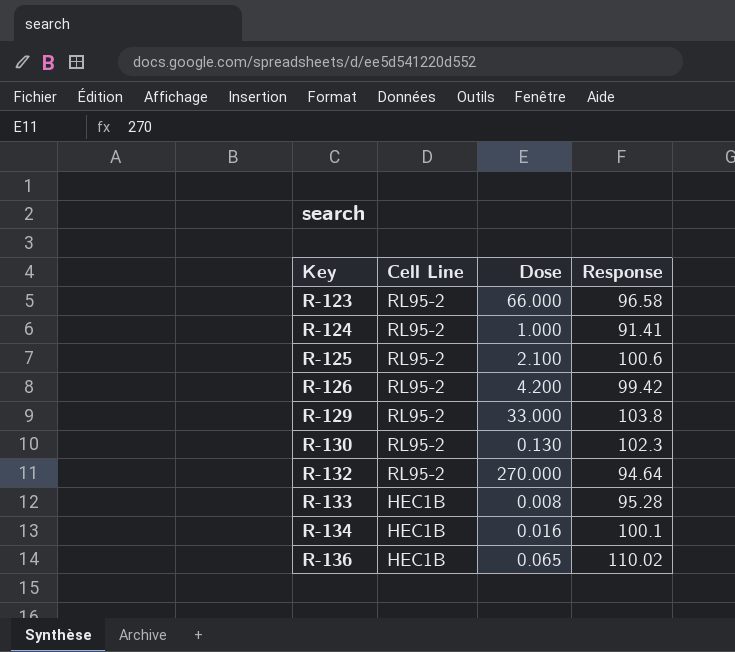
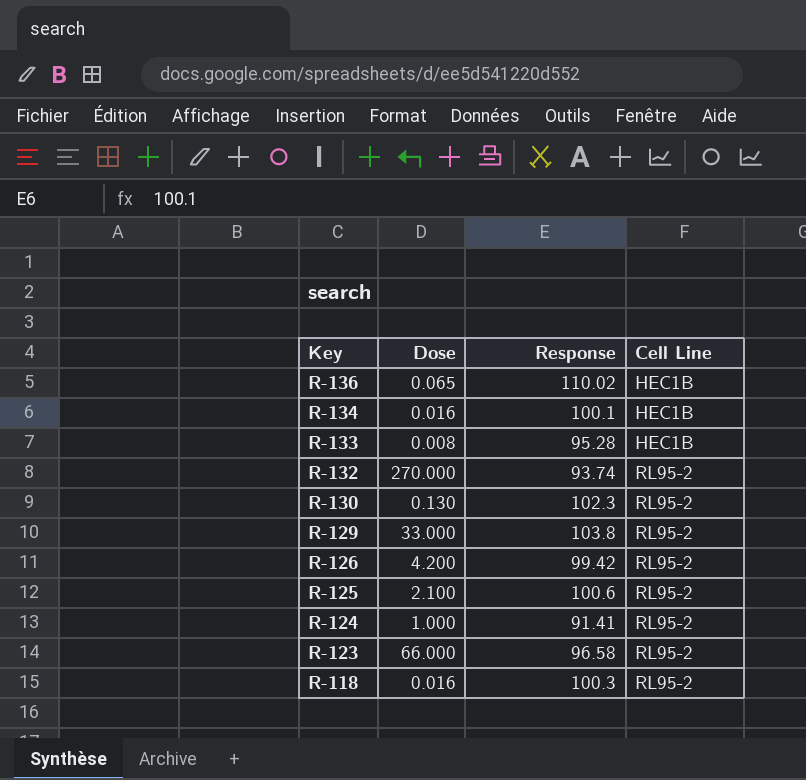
row order: Key ascending -> Key descending
column Cell Line | position: 2 -> 4
R-132 | Response: 94.64 -> 93.74
row R-118: none -> 0.016 | 100.3 | RL95-2

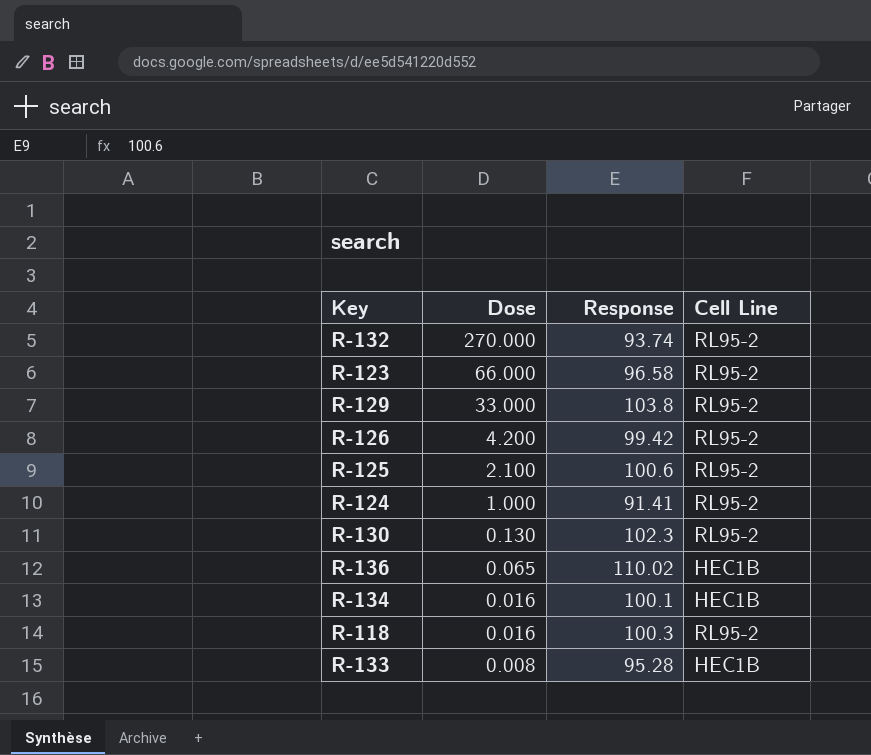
row order: Key descending -> Dose descending

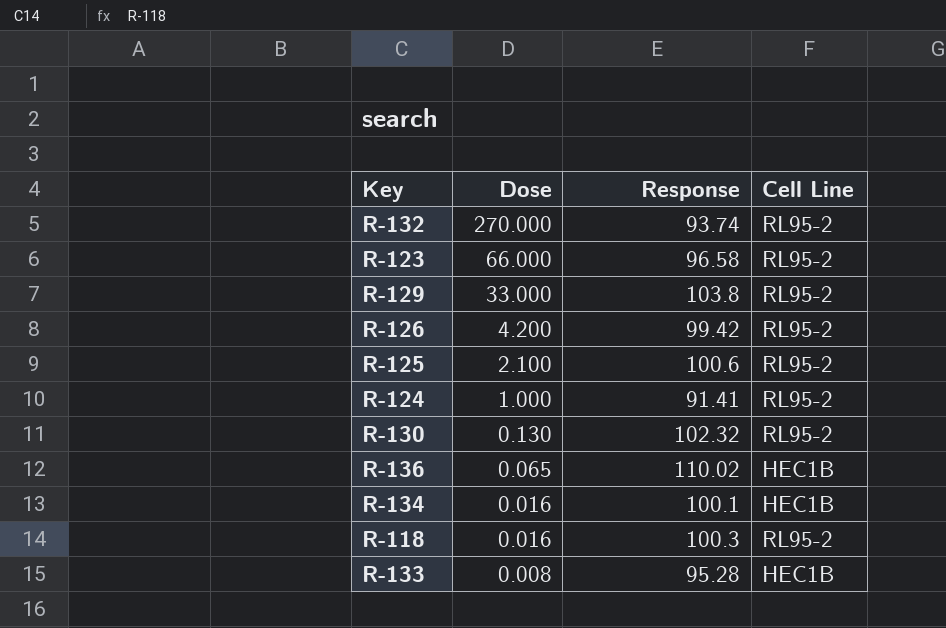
R-130 | Response: 102.3 -> 102.32

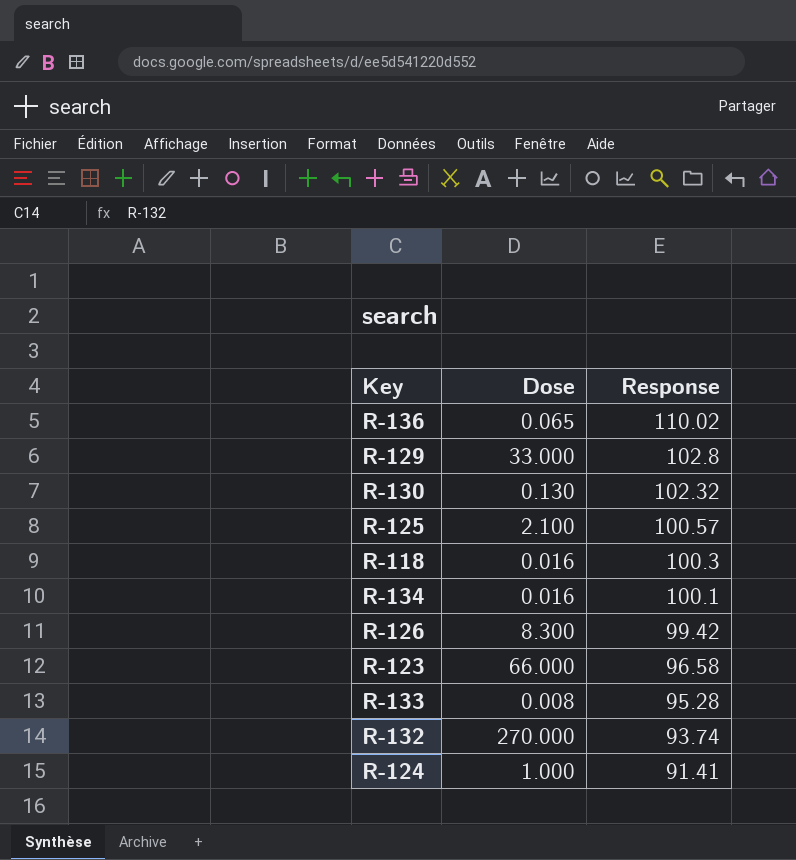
row order: Dose descending -> Response descending
column Cell Line | position: 4 -> none
R-129 | Response: 103.8 -> 102.8
R-125 | Response: 100.6 -> 100.57
R-126 | Dose: 4.200 -> 8.300

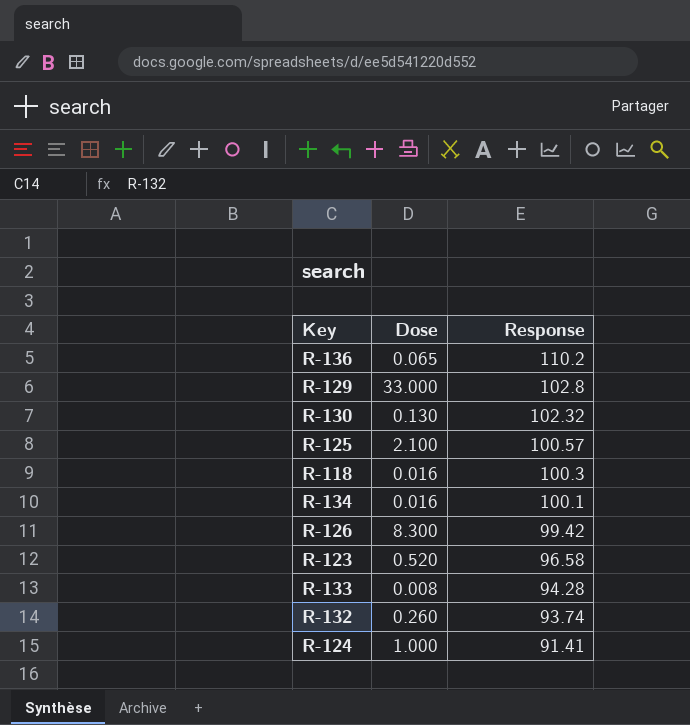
R-136 | Response: 110.02 -> 110.2
R-123 | Dose: 66.000 -> 0.520
R-133 | Response: 95.28 -> 94.28
R-132 | Dose: 270.000 -> 0.260

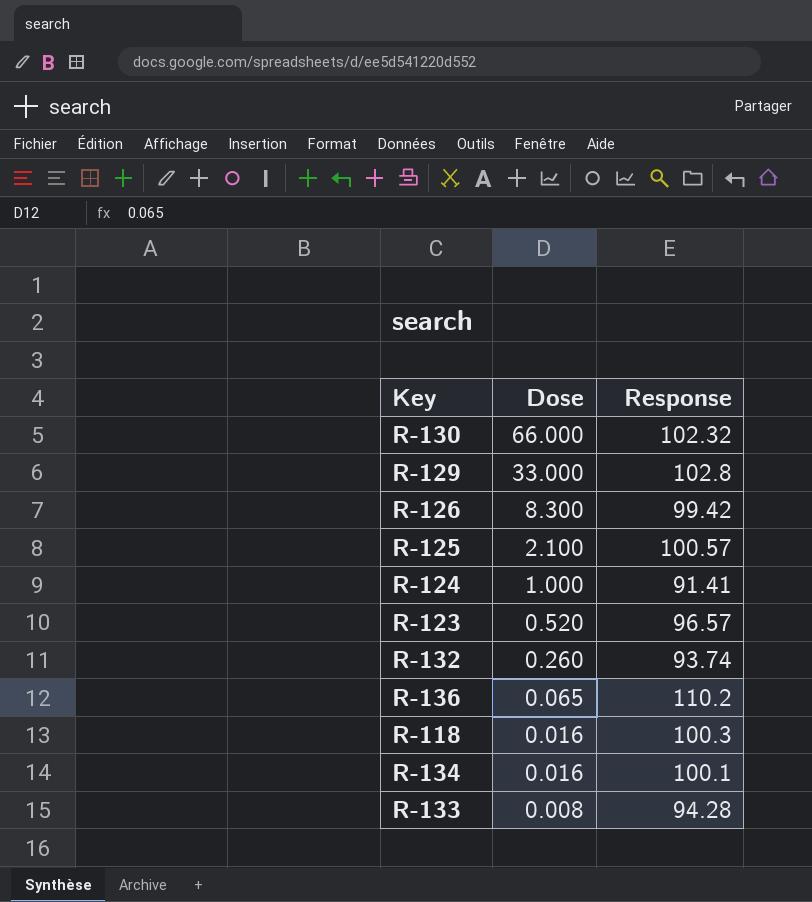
row order: Response descending -> Dose descending
R-130 | Dose: 0.130 -> 66.000
R-123 | Response: 96.58 -> 96.57

